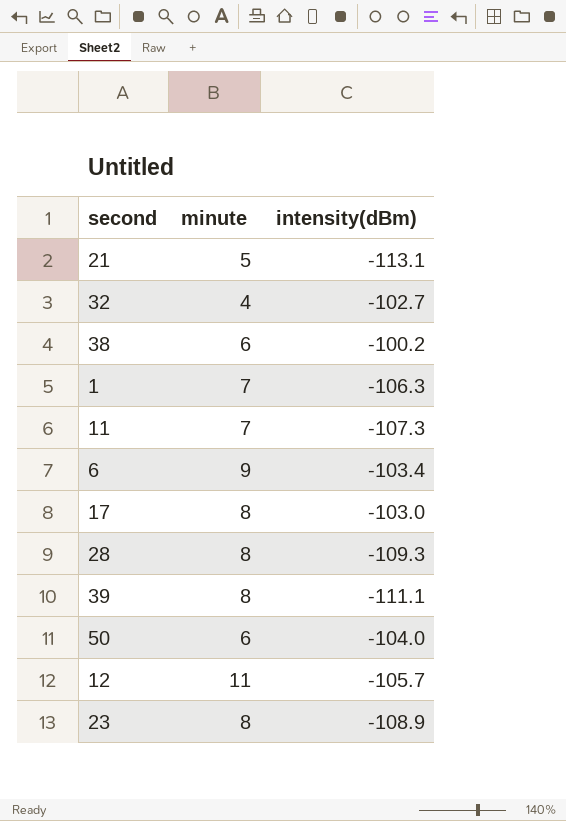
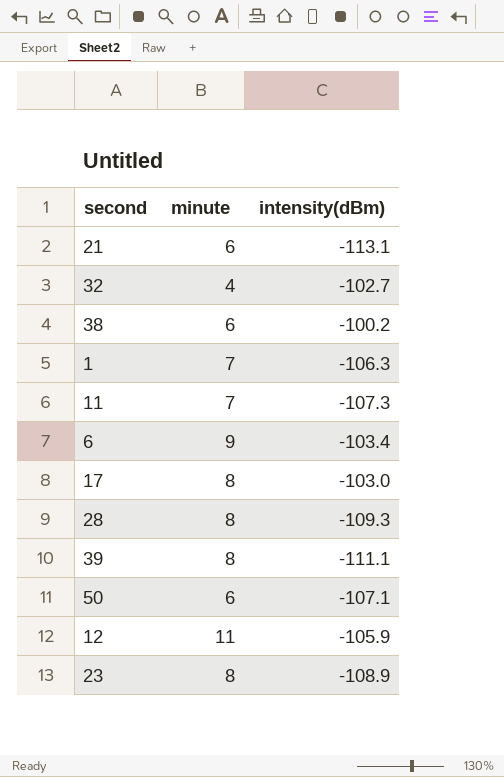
21 | minute: 5 -> 6
50 | intensity(dBm): -104.0 -> -107.1
12 | intensity(dBm): -105.7 -> -105.9

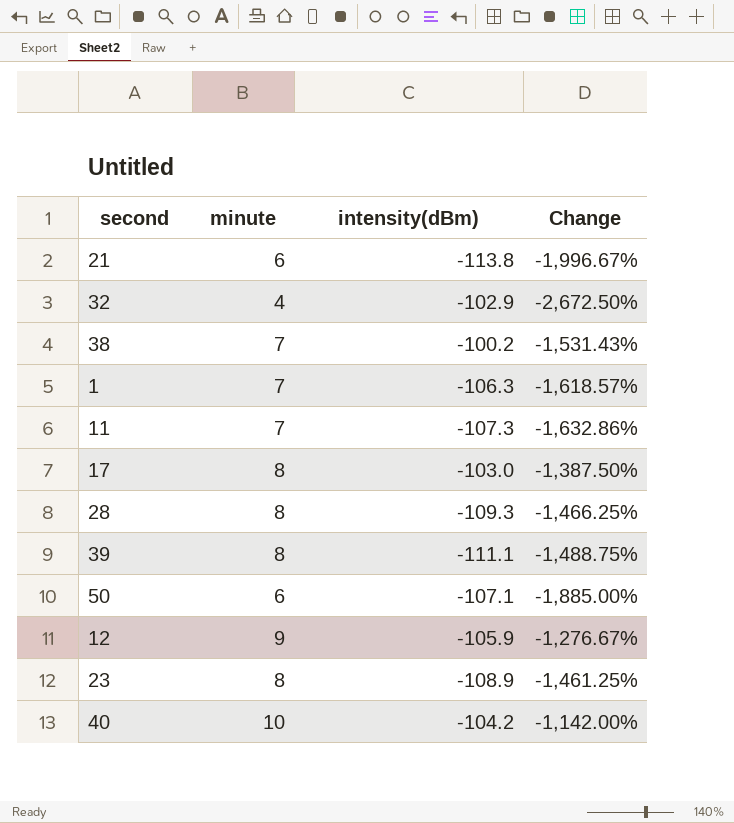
column Change | formula: none -> ([intensity(dBm)] - [minute]) / [minute]
row 6: 9 | -103.4 -> none
21 | intensity(dBm): -113.1 -> -113.8
32 | intensity(dBm): -102.7 -> -102.9
38 | minute: 6 -> 7
12 | minute: 11 -> 9
row 40: none -> 10 | -104.2 | -1,142.00%

